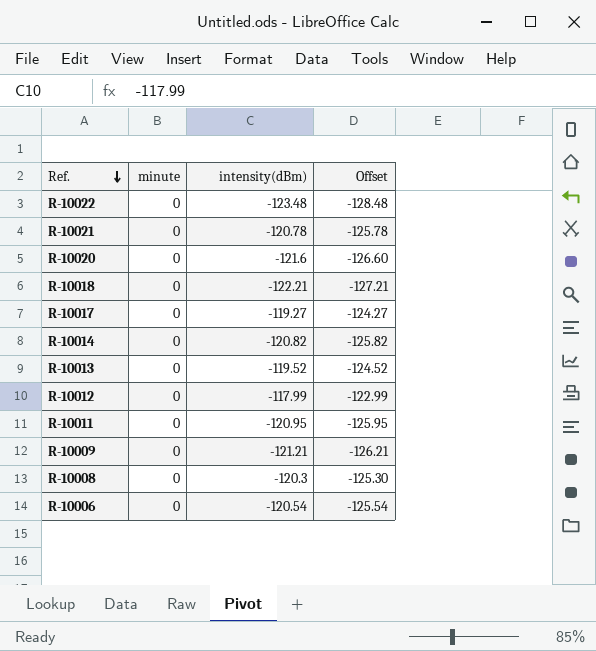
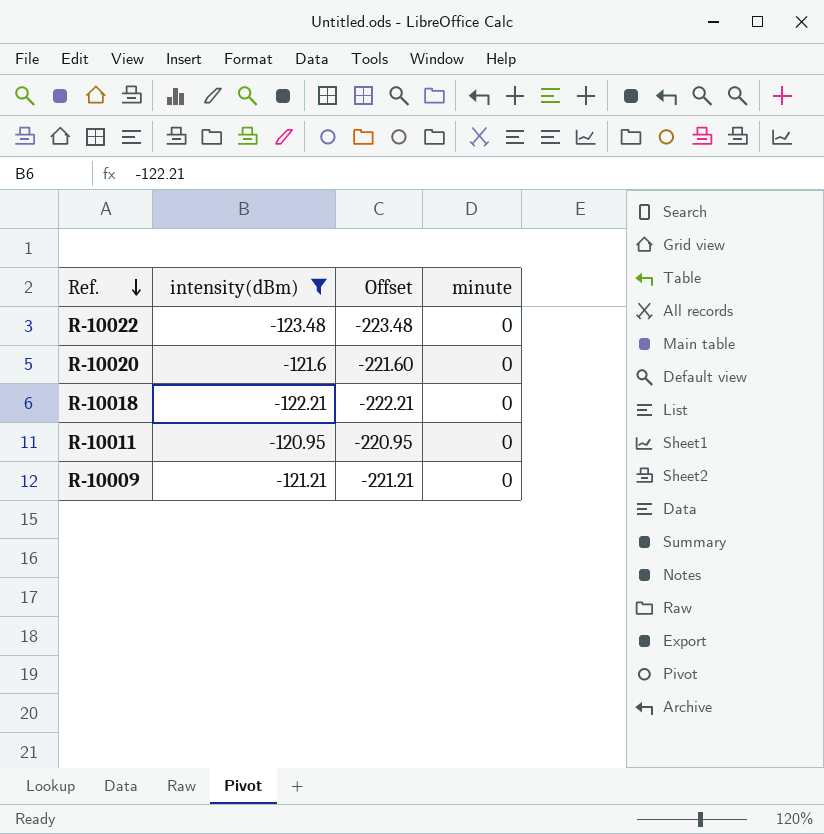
filter: none -> intensity(dBm) <= -120.95
column Offset | formula: [intensity(dBm)] - 5 -> [intensity(dBm)] - 100
column minute | position: 2 -> 4

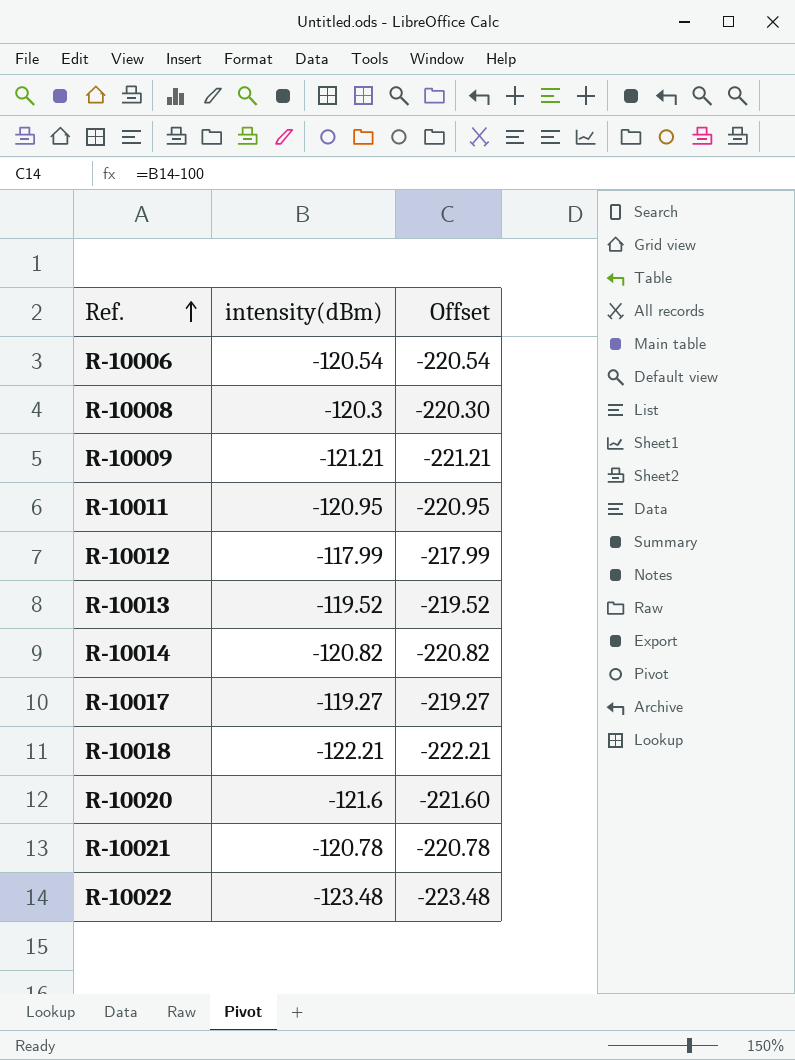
filter: intensity(dBm) <= -120.95 -> none
row order: Ref. descending -> Ref. ascending
column minute | position: 4 -> none

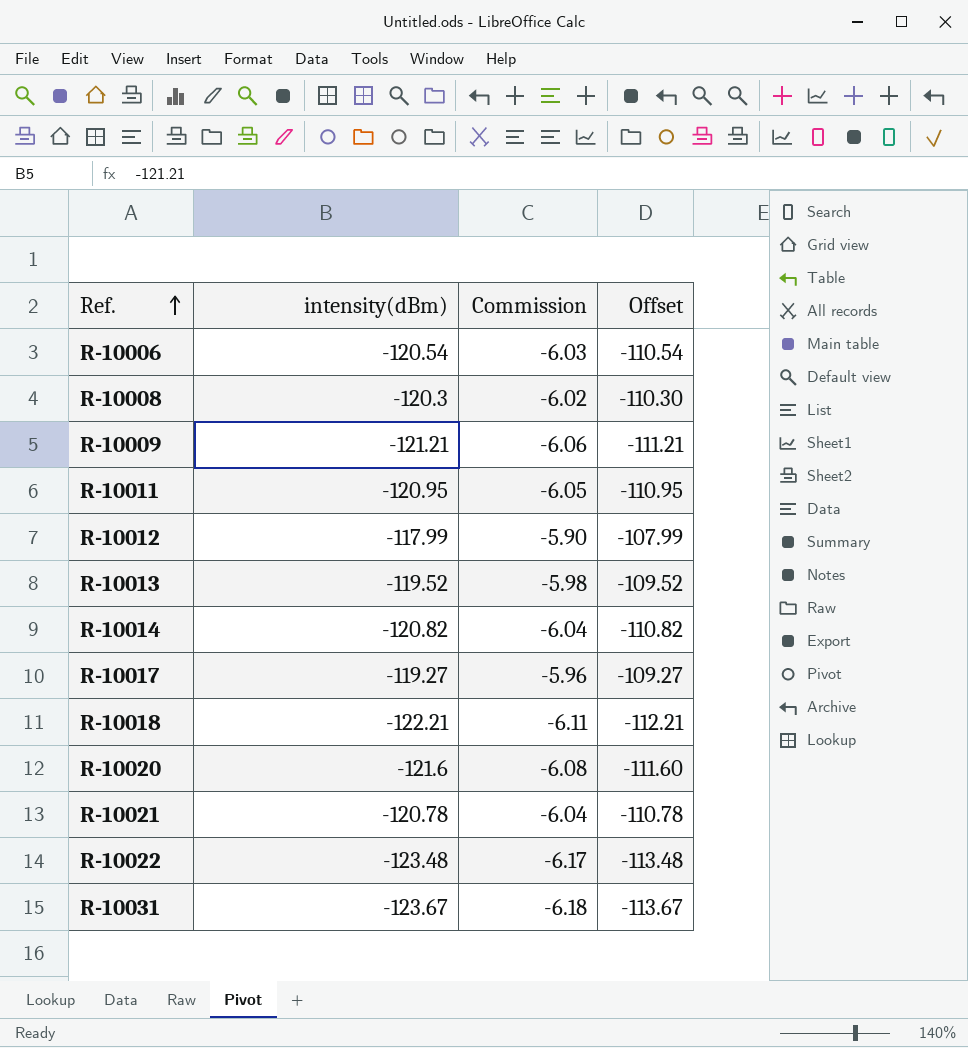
column Commission | formula: none -> [intensity(dBm)] * 0.05
column Offset | formula: [intensity(dBm)] - 100 -> [intensity(dBm)] + 10
row R-10031: none -> -123.67 | -6.18 | -113.67

